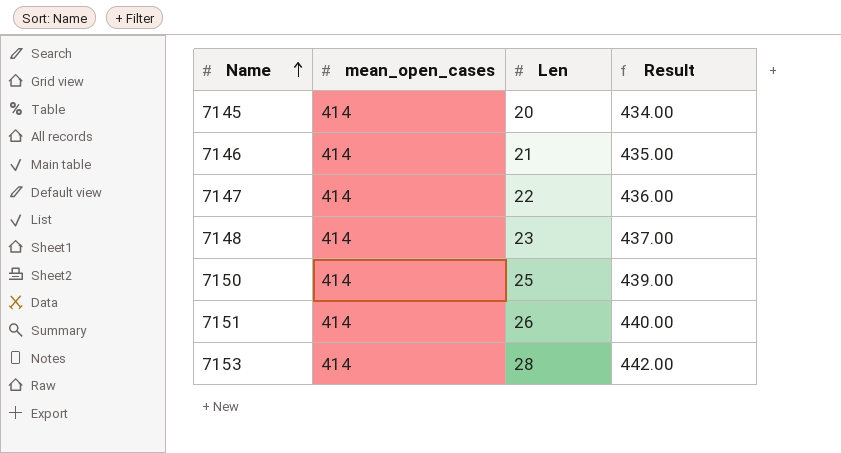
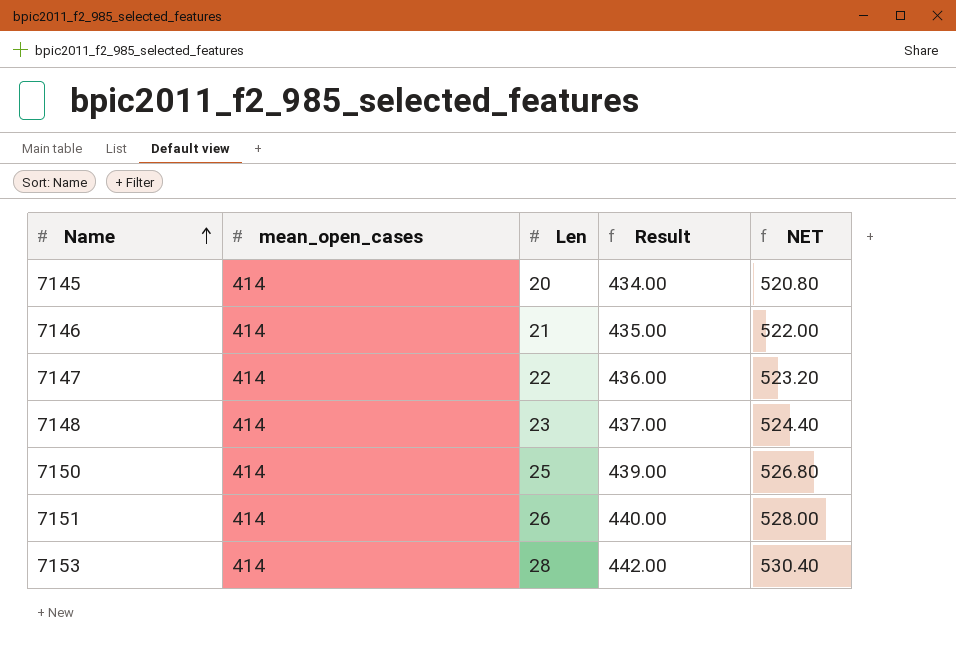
column NET | formula: none -> [Result] * 1.2

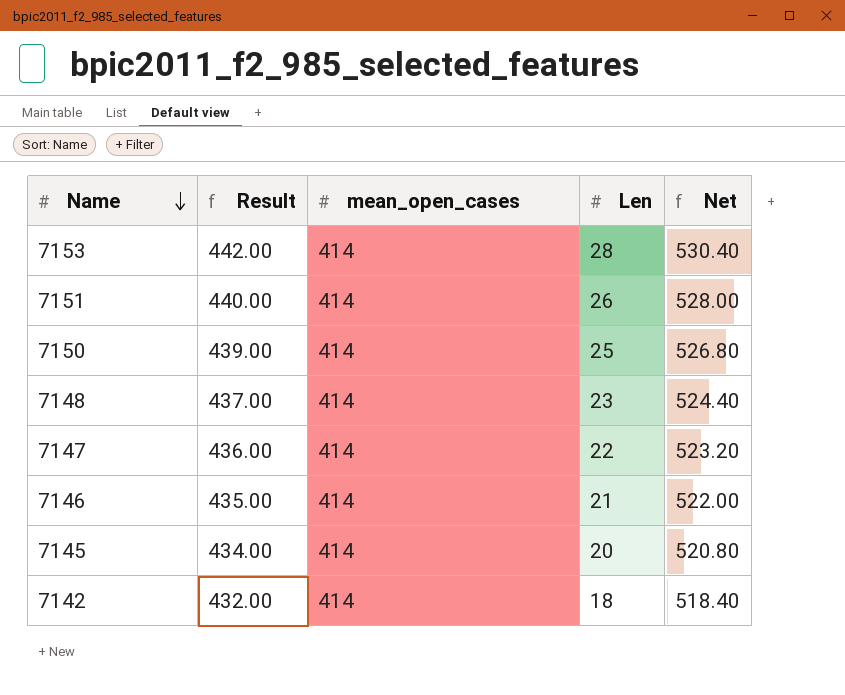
row order: Name ascending -> Name descending
column Result | position: 4 -> 2
column name: NET -> Net
row 7142: none -> 432.00 | 414 | 18 | 518.40

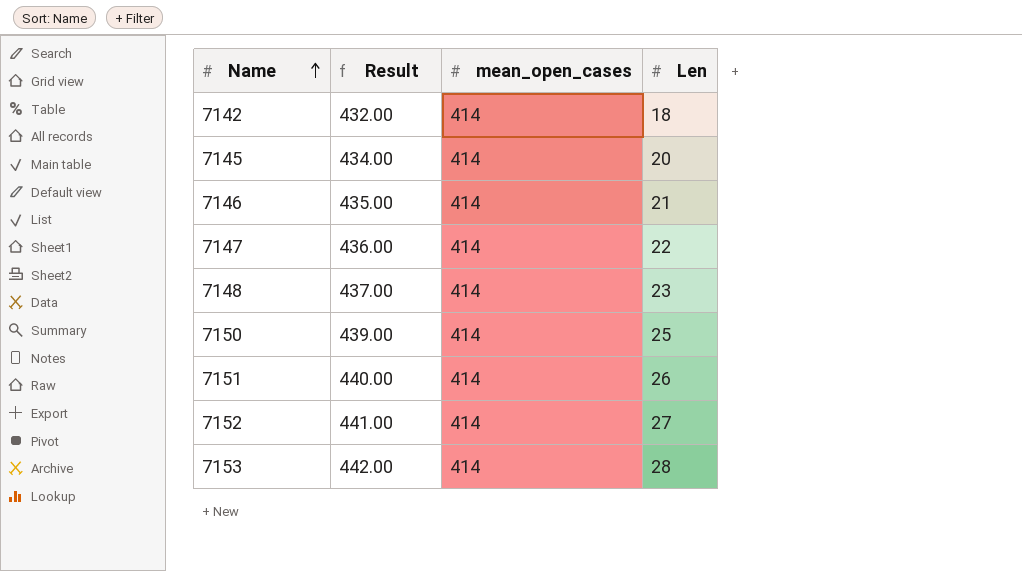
row order: Name descending -> Name ascending
column Net | formula: [Result] * 1.2 -> none
row 7152: none -> 441.00 | 414 | 27

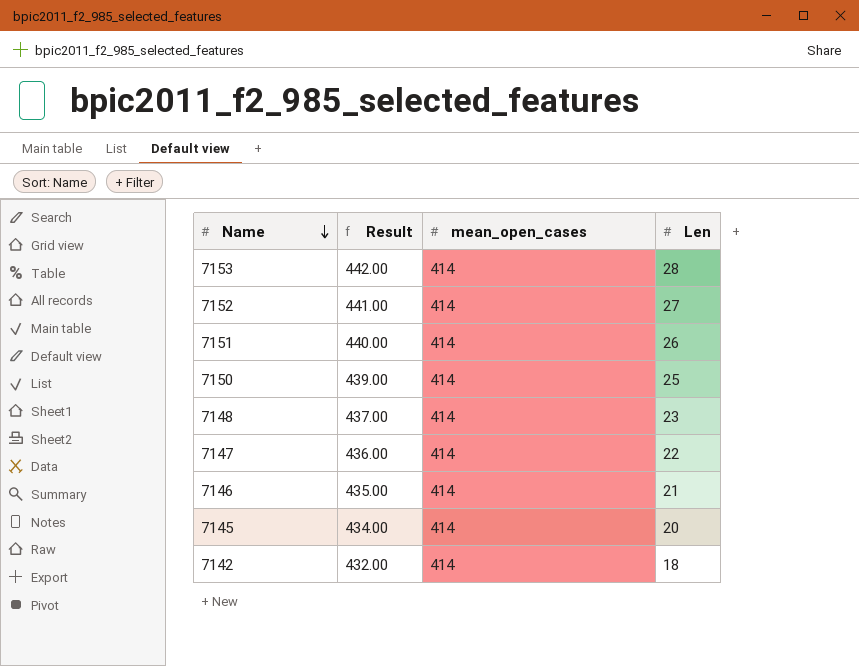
row order: Name ascending -> Name descending

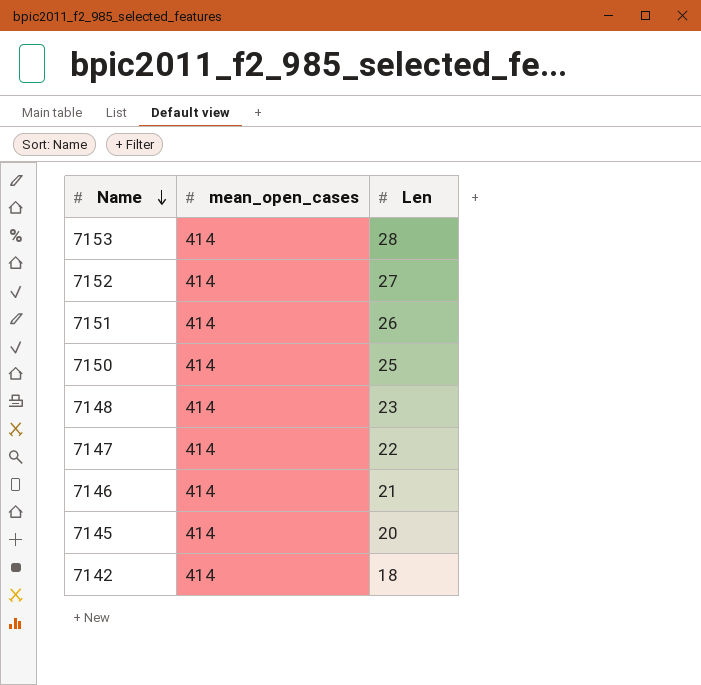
column Result | formula: [mean_open_cases] + [Len] -> none

